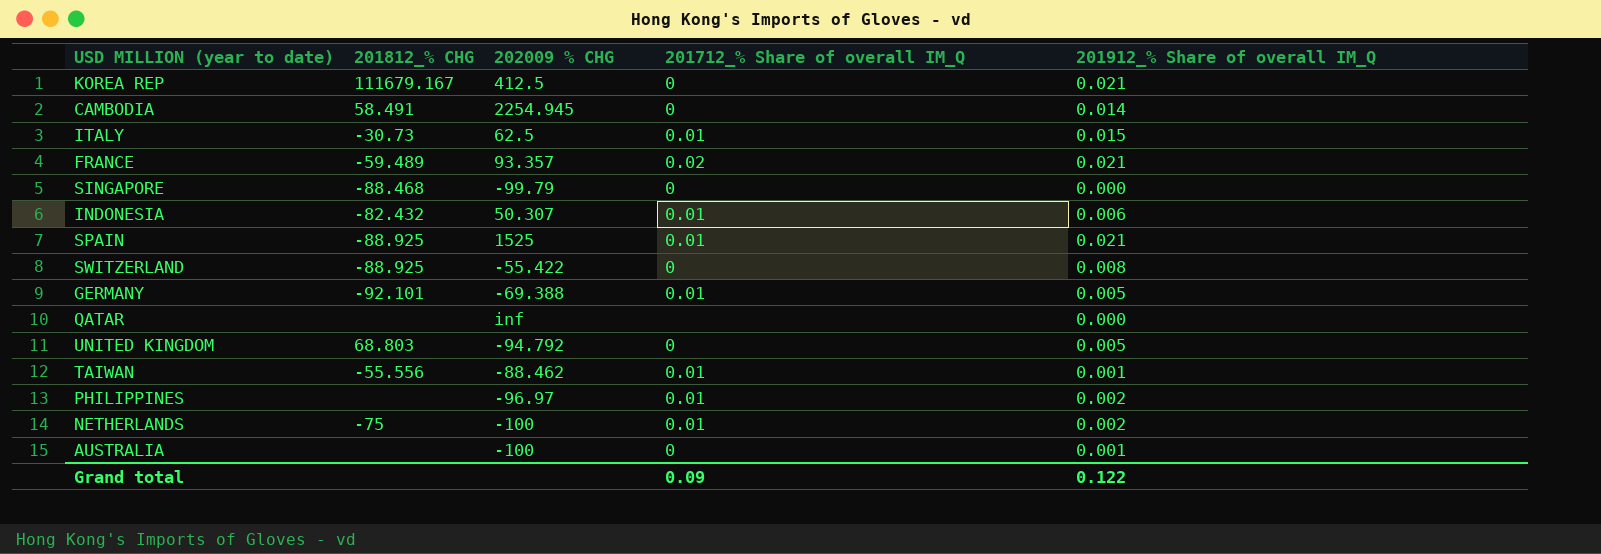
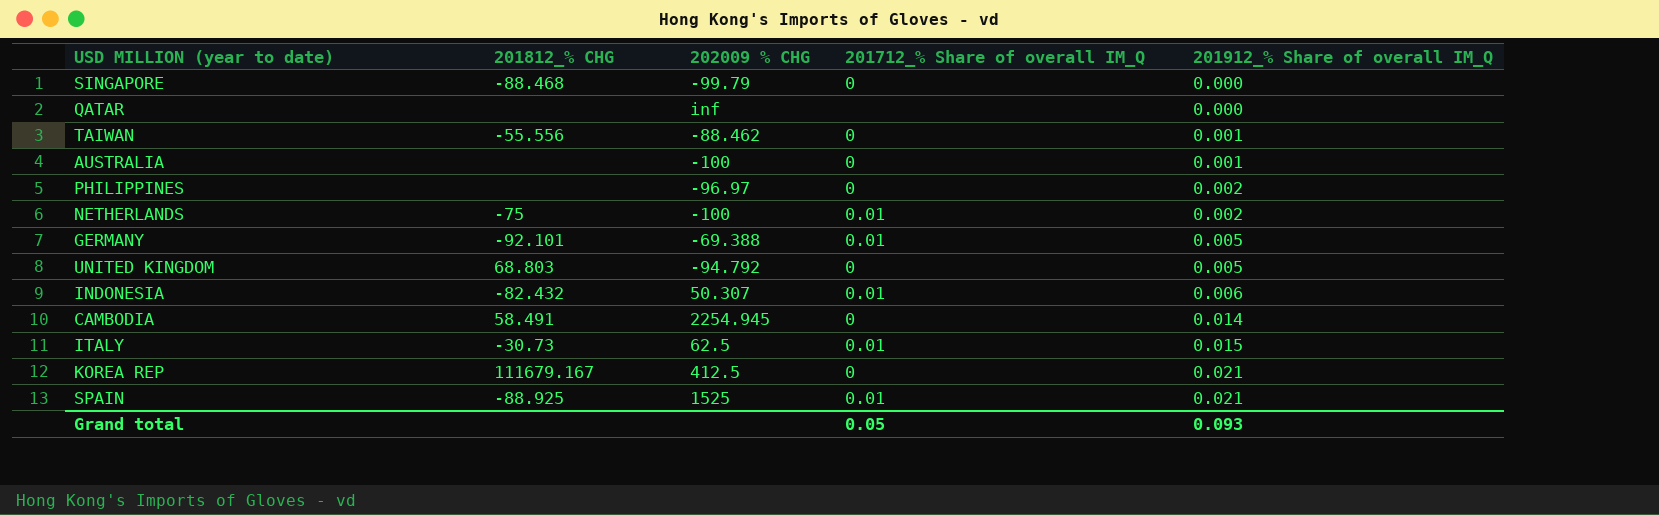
row order: none -> 201912_% Share of overall IM_Q ascending
row FRANCE: -59.489 | 93.357 | 0.02 | 0.021 -> none
row SWITZERLAND: -88.925 | -55.422 | 0 | 0.008 -> none
TAIWAN | 201712_% Share of overall IM_Q: 0.01 -> 0
PHILIPPINES | 201712_% Share of overall IM_Q: 0.01 -> 0
Grand total | 201712_% Share of overall IM_Q: 0.09 -> 0.05
Grand total | 201912_% Share of overall IM_Q: 0.122 -> 0.093

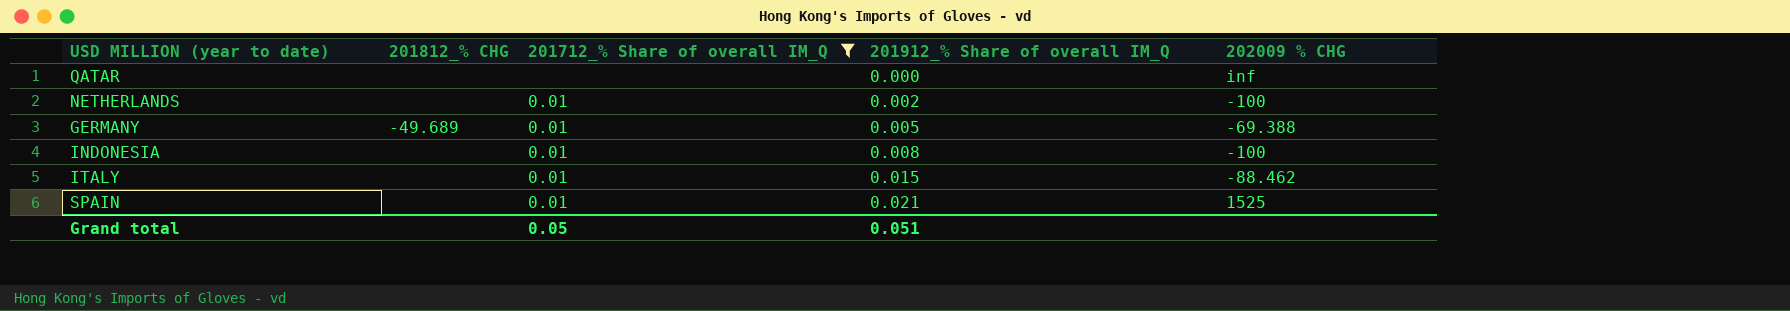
filter: none -> 201712_% Share of overall IM_Q != 0
column 202009 % CHG | position: 3 -> 5
NETHERLANDS | 201812_% CHG: -75 -> none
GERMANY | 201812_% CHG: -92.101 -> -49.689
INDONESIA | 201812_% CHG: -82.432 -> none
INDONESIA | 201912_% Share of overall IM_Q: 0.006 -> 0.008
INDONESIA | 202009 % CHG: 50.307 -> -100
ITALY | 201812_% CHG: -30.73 -> none
ITALY | 202009 % CHG: 62.5 -> -88.462
SPAIN | 201812_% CHG: -88.925 -> none
Grand total | 201912_% Share of overall IM_Q: 0.093 -> 0.051

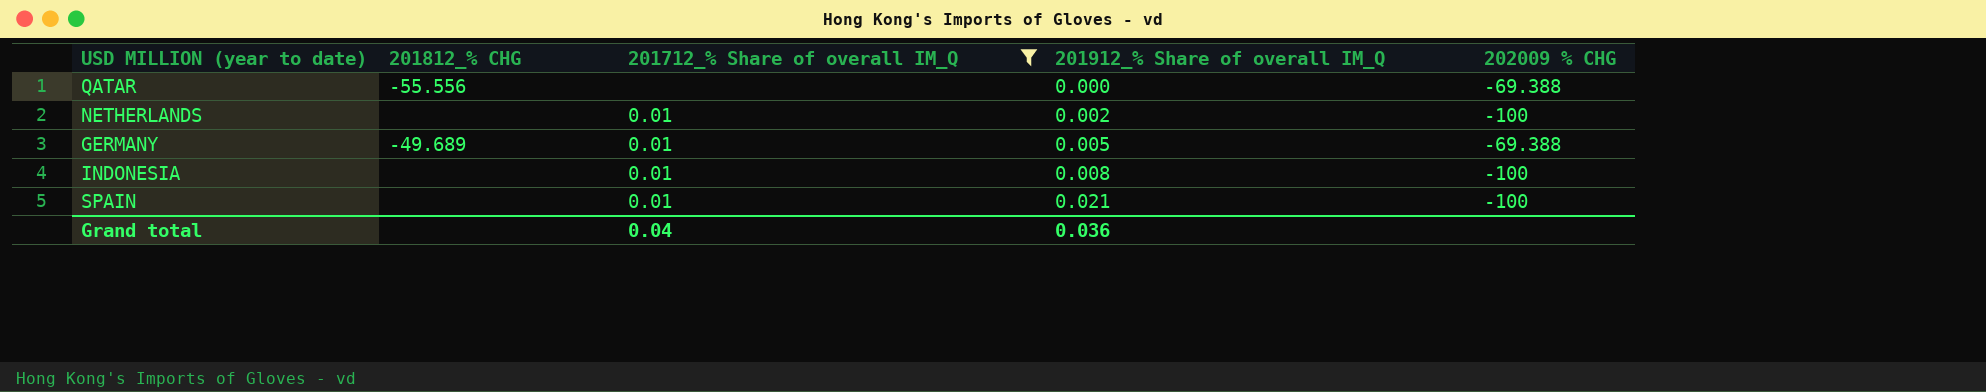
row ITALY: none | 0.01 | 0.015 | -88.462 -> none
QATAR | 201812_% CHG: none -> -55.556
QATAR | 202009 % CHG: inf -> -69.388
SPAIN | 202009 % CHG: 1525 -> -100
Grand total | 201712_% Share of overall IM_Q: 0.05 -> 0.04
Grand total | 201912_% Share of overall IM_Q: 0.051 -> 0.036

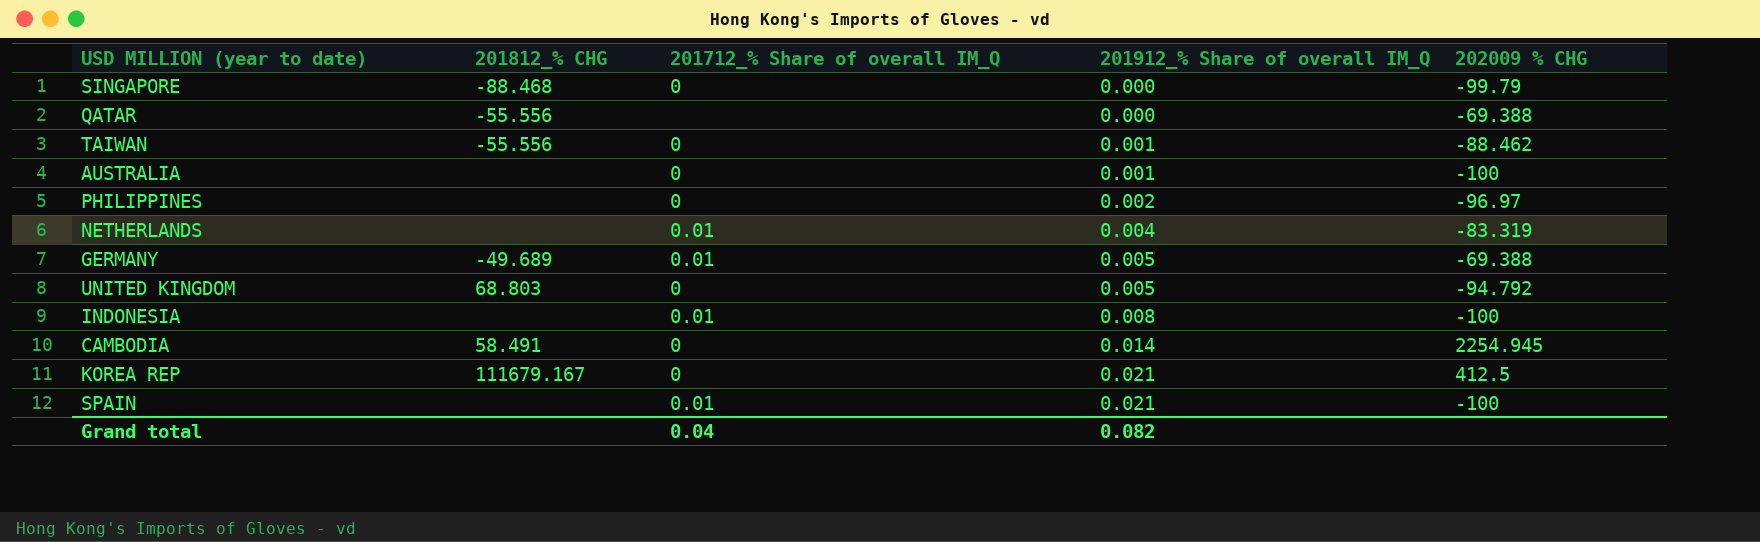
filter: 201712_% Share of overall IM_Q != 0 -> none
NETHERLANDS | 201912_% Share of overall IM_Q: 0.002 -> 0.004
NETHERLANDS | 202009 % CHG: -100 -> -83.319
Grand total | 201912_% Share of overall IM_Q: 0.036 -> 0.082

